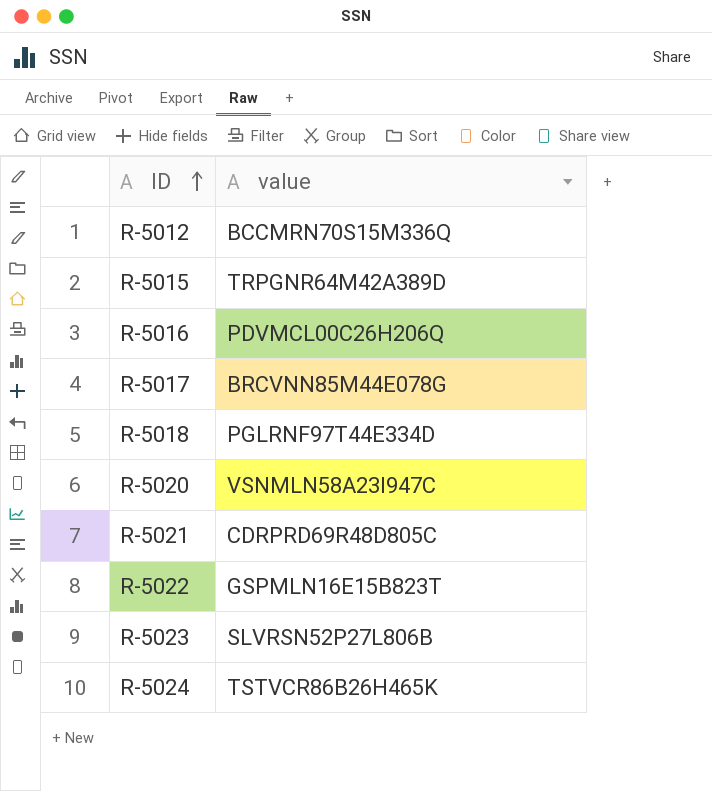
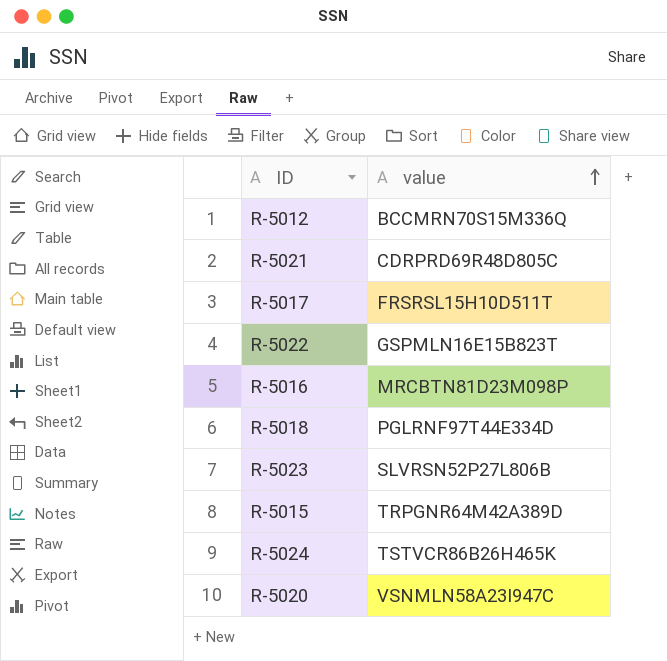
row order: ID ascending -> value ascending
R-5017 | value: BRCVNN85M44E078G -> FRSRSL15H10D511T
R-5016 | value: PDVMCL00C26H206Q -> MRCBTN81D23M098P

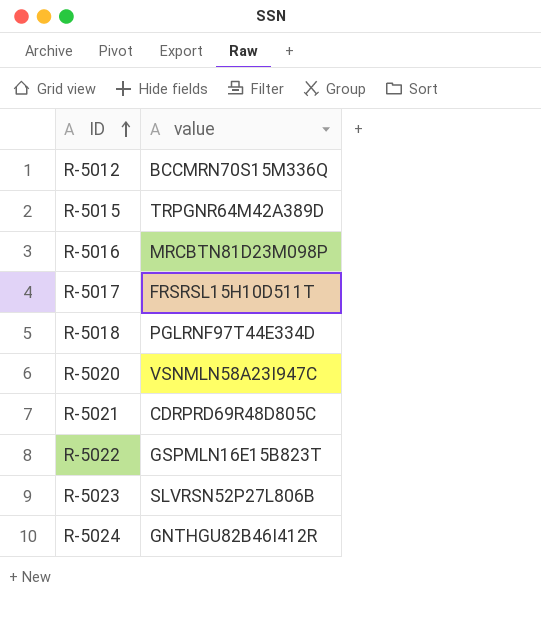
row order: value ascending -> ID ascending
R-5024 | value: TSTVCR86B26H465K -> GNTHGU82B46I412R

